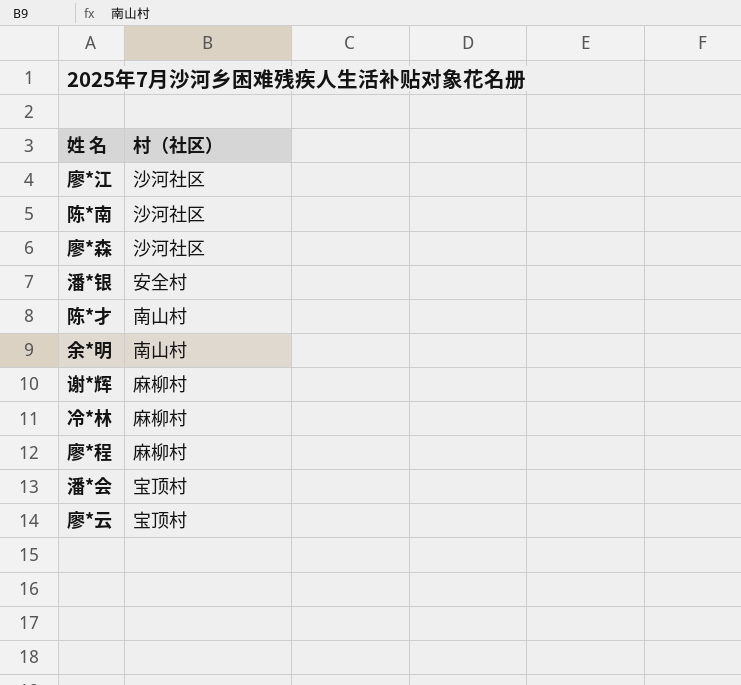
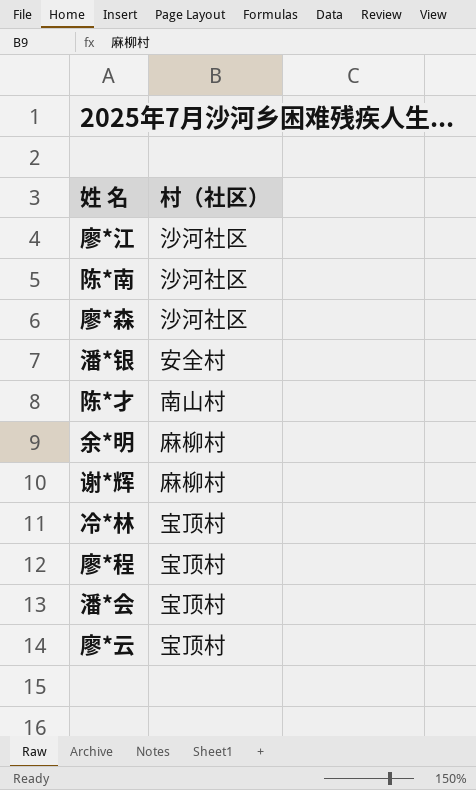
余*明 | 村（社区）: 南山村 -> 麻柳村
冷*林 | 村（社区）: 麻柳村 -> 宝顶村
廖*程 | 村（社区）: 麻柳村 -> 宝顶村

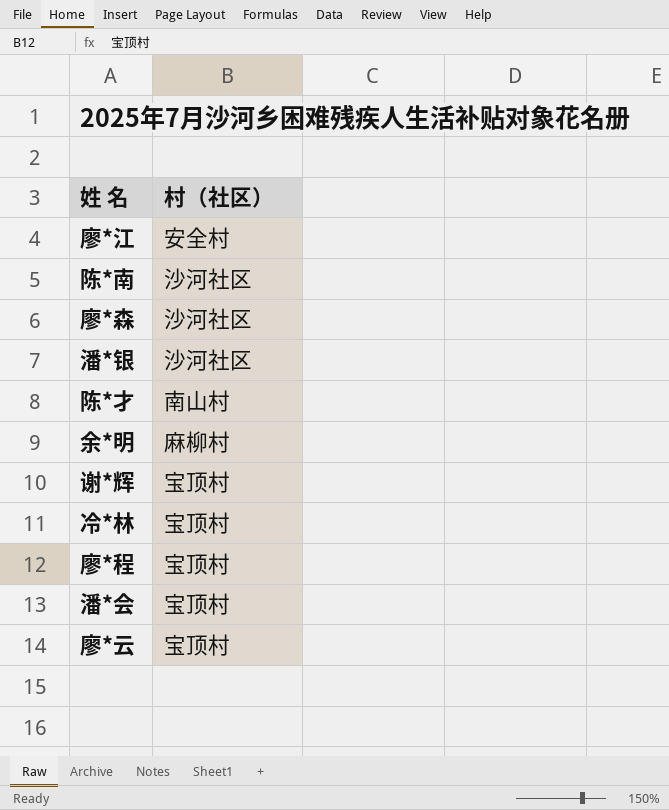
廖*江 | 村（社区）: 沙河社区 -> 安全村
潘*银 | 村（社区）: 安全村 -> 沙河社区
谢*辉 | 村（社区）: 麻柳村 -> 宝顶村

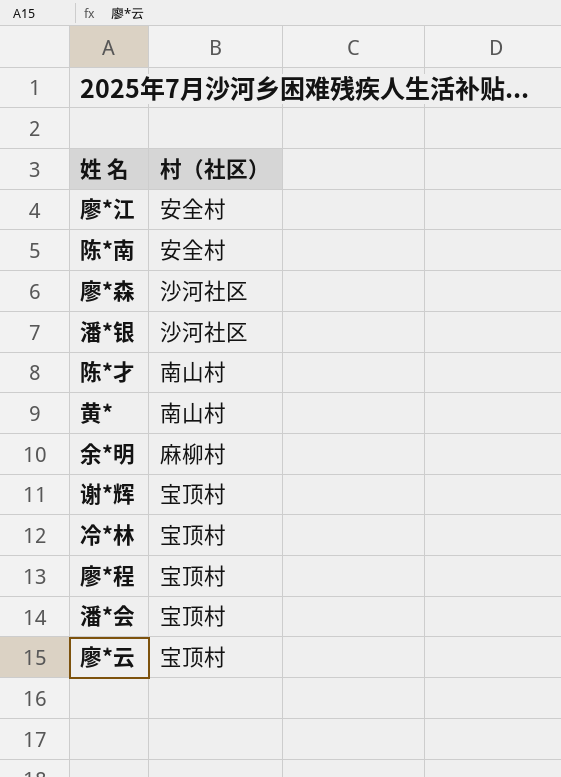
陈*南 | 村（社区）: 沙河社区 -> 安全村
row 黄*: none -> 南山村

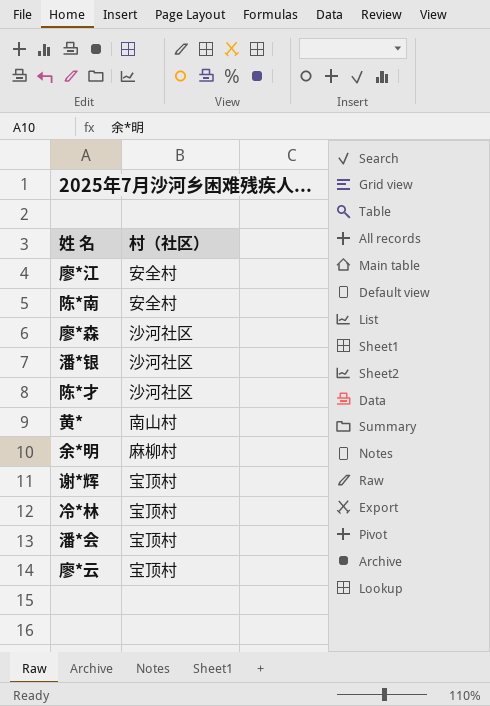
row 廖*程: 宝顶村 -> none
陈*才 | 村（社区）: 南山村 -> 沙河社区

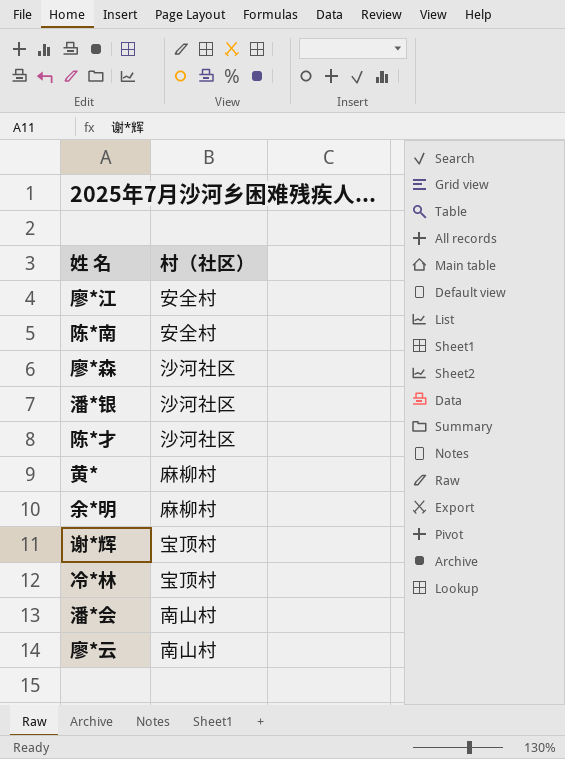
黄* | 村（社区）: 南山村 -> 麻柳村
潘*会 | 村（社区）: 宝顶村 -> 南山村
廖*云 | 村（社区）: 宝顶村 -> 南山村

